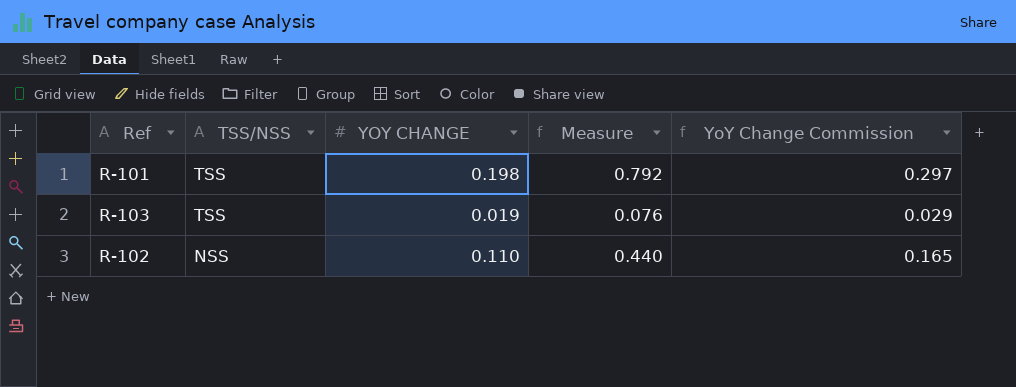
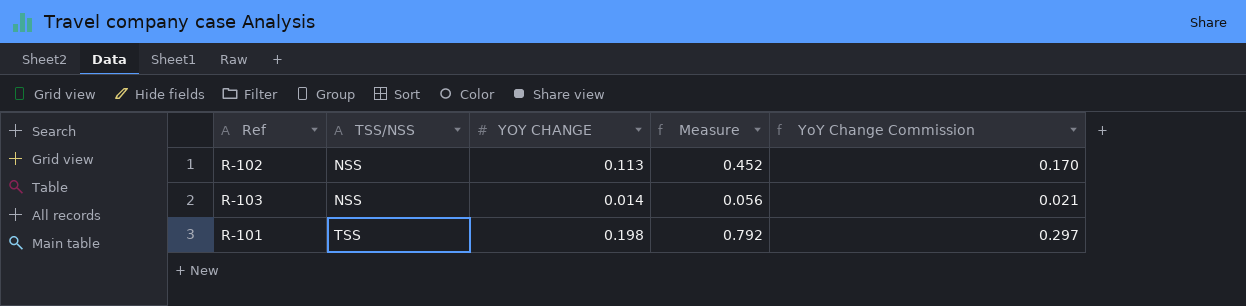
row order: TSS/NSS descending -> TSS/NSS ascending
R-102 | YOY CHANGE: 0.110 -> 0.113
R-102 | Measure: 0.440 -> 0.452
R-102 | YoY Change Commission: 0.165 -> 0.170
R-103 | TSS/NSS: TSS -> NSS
R-103 | YOY CHANGE: 0.019 -> 0.014
R-103 | Measure: 0.076 -> 0.056
R-103 | YoY Change Commission: 0.029 -> 0.021

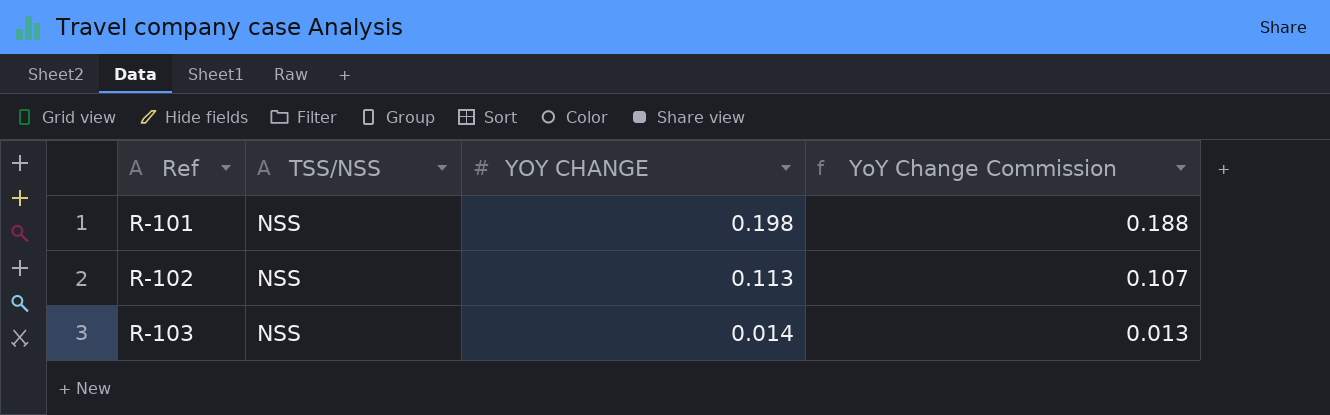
row order: TSS/NSS ascending -> Ref ascending
column Measure | formula: [YOY CHANGE] * 4 -> none
column YoY Change Commission | formula: [YOY CHANGE] * 1.5 -> [YOY CHANGE] * 0.95
R-101 | TSS/NSS: TSS -> NSS

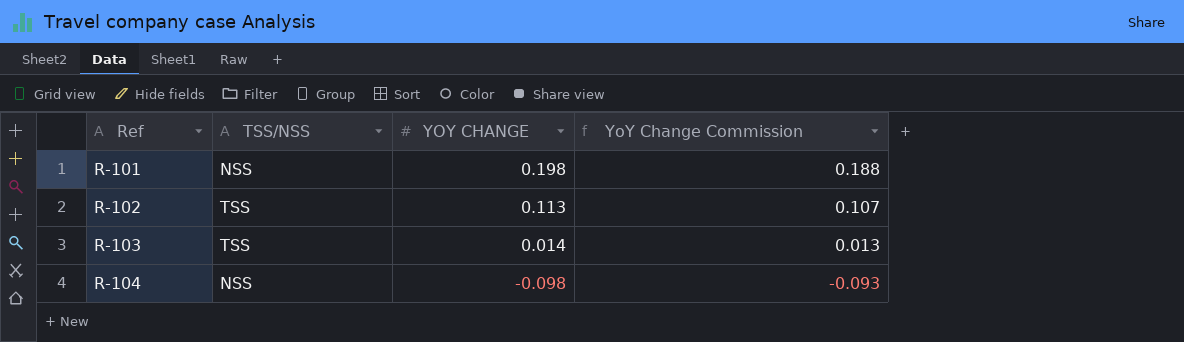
R-102 | TSS/NSS: NSS -> TSS
R-103 | TSS/NSS: NSS -> TSS
row R-104: none -> NSS | -0.098 | -0.093

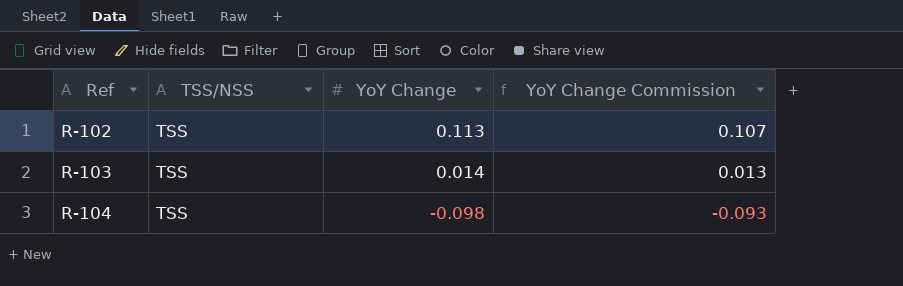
column name: YOY CHANGE -> YoY Change
row R-101: NSS | 0.198 | 0.188 -> none
R-104 | TSS/NSS: NSS -> TSS

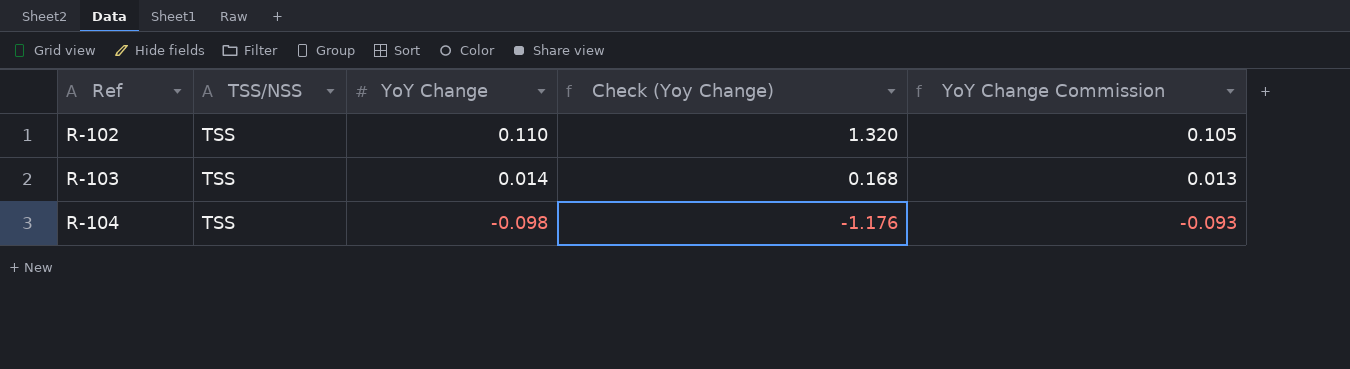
column Check (Yoy Change) | formula: none -> [YoY Change] * 12
R-102 | YoY Change: 0.113 -> 0.110
R-102 | YoY Change Commission: 0.107 -> 0.105

